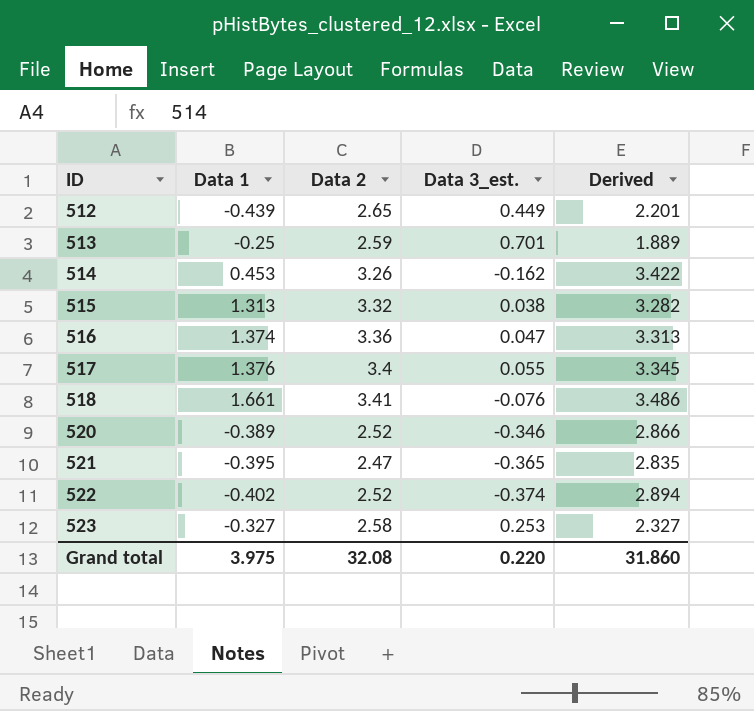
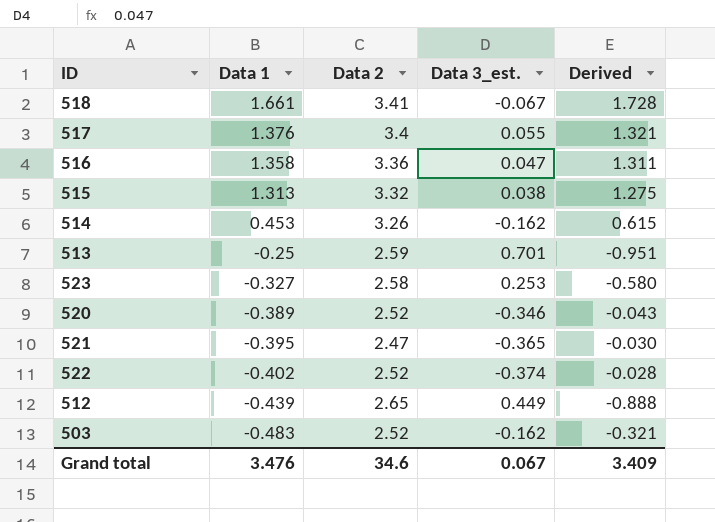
row order: ID ascending -> Data 1 descending
column Derived | formula: [Data 2] - [Data 3_est.] -> [Data 1] - [Data 3_est.]
518 | Data 3_est.: -0.076 -> -0.067
516 | Data 1: 1.374 -> 1.358
row 503: none -> -0.483 | 2.52 | -0.162 | -0.321
Grand total | Data 1: 3.975 -> 3.476
Grand total | Data 2: 32.08 -> 34.6
Grand total | Data 3_est.: 0.220 -> 0.067
Grand total | Derived: 31.860 -> 3.409

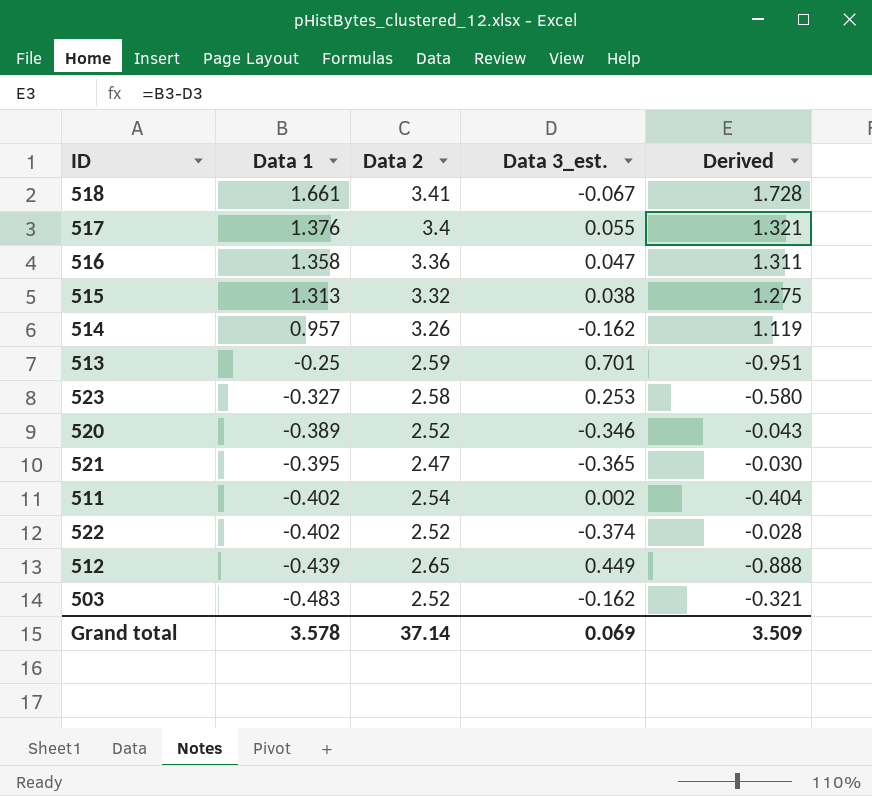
514 | Data 1: 0.453 -> 0.957
514 | Derived: 0.615 -> 1.119
row 511: none -> -0.402 | 2.54 | 0.002 | -0.404
Grand total | Data 1: 3.476 -> 3.578
Grand total | Data 2: 34.6 -> 37.14
Grand total | Data 3_est.: 0.067 -> 0.069
Grand total | Derived: 3.409 -> 3.509

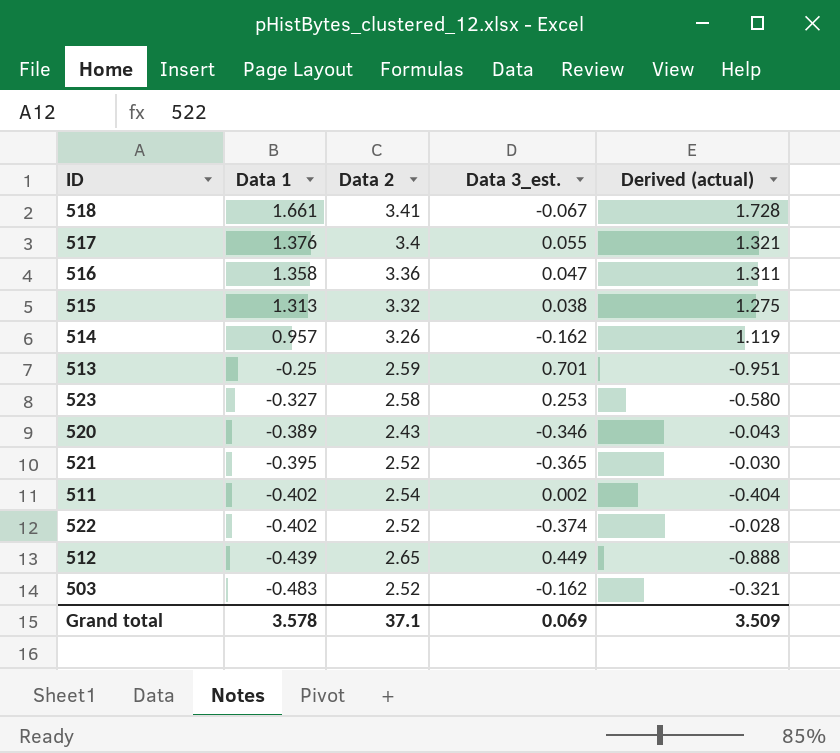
column name: Derived -> Derived (actual)
520 | Data 2: 2.52 -> 2.43
521 | Data 2: 2.47 -> 2.52
Grand total | Data 2: 37.14 -> 37.1

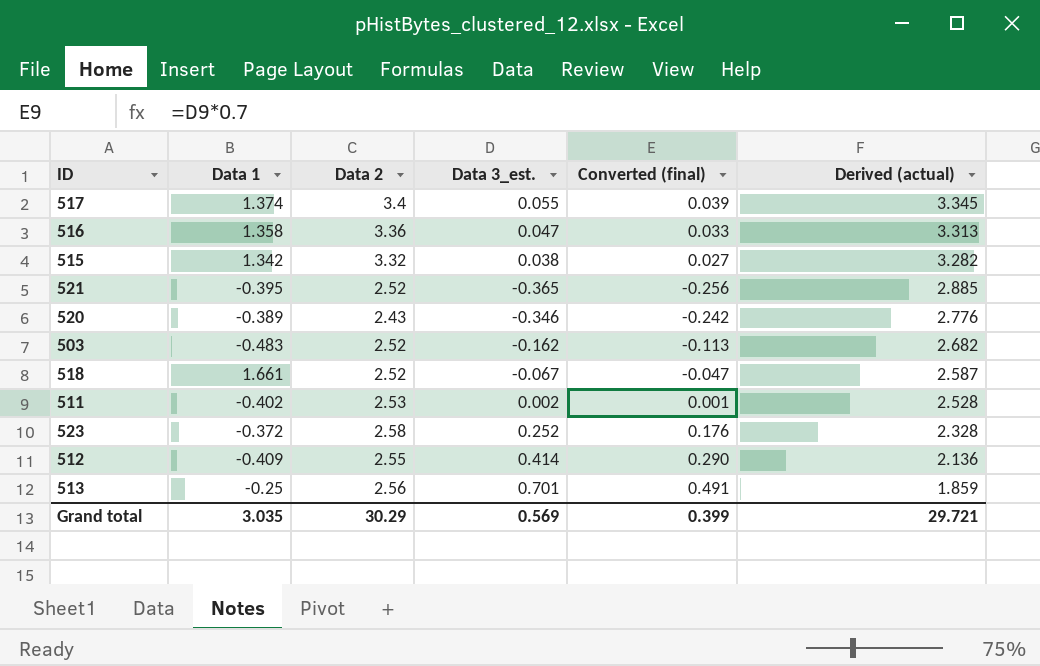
row order: Data 1 descending -> Derived (actual) descending
column Converted (final) | formula: none -> [Data 3_est.] * 0.7
column Derived (actual) | formula: [Data 1] - [Data 3_est.] -> [Data 2] - [Data 3_est.]
row 514: 0.957 | 3.26 | -0.162 | 1.119 -> none
row 522: -0.402 | 2.52 | -0.374 | -0.028 -> none
517 | Data 1: 1.376 -> 1.374
515 | Data 1: 1.313 -> 1.342
518 | Data 2: 3.41 -> 2.52
511 | Data 2: 2.54 -> 2.53
523 | Data 1: -0.327 -> -0.372
523 | Data 3_est.: 0.253 -> 0.252
512 | Data 1: -0.439 -> -0.409
512 | Data 2: 2.65 -> 2.55
512 | Data 3_est.: 0.449 -> 0.414
513 | Data 2: 2.59 -> 2.56
Grand total | Data 1: 3.578 -> 3.035
Grand total | Data 2: 37.1 -> 30.29
Grand total | Data 3_est.: 0.069 -> 0.569
Grand total | Derived (actual): 3.509 -> 29.721

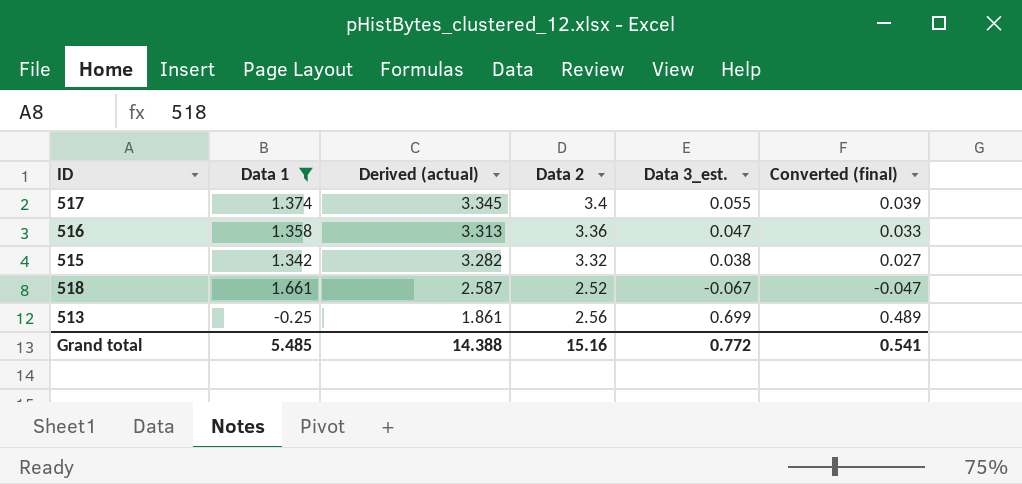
filter: none -> Data 1 >= -0.25
column Derived (actual) | position: 6 -> 3
513 | Derived (actual): 1.859 -> 1.861
513 | Data 3_est.: 0.701 -> 0.699
513 | Converted (final): 0.491 -> 0.489
Grand total | Data 1: 3.035 -> 5.485
Grand total | Derived (actual): 29.721 -> 14.388
Grand total | Data 2: 30.29 -> 15.16
Grand total | Data 3_est.: 0.569 -> 0.772
Grand total | Converted (final): 0.399 -> 0.541

